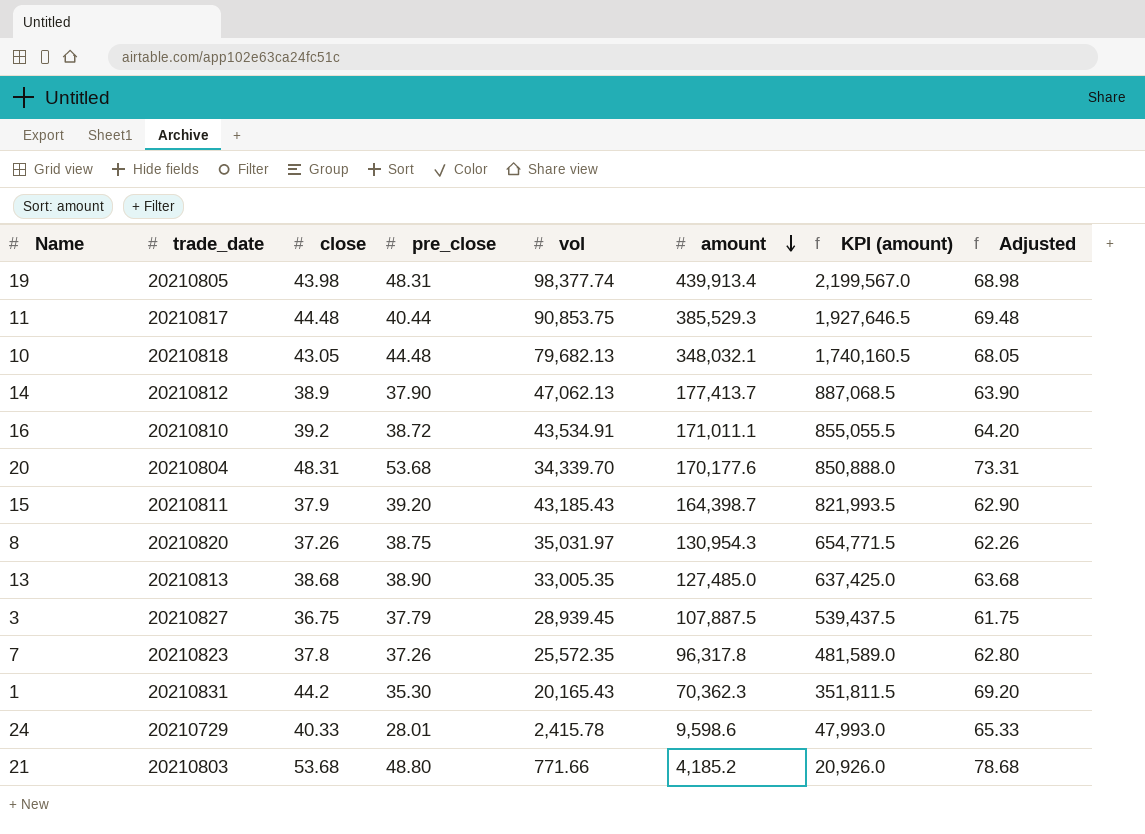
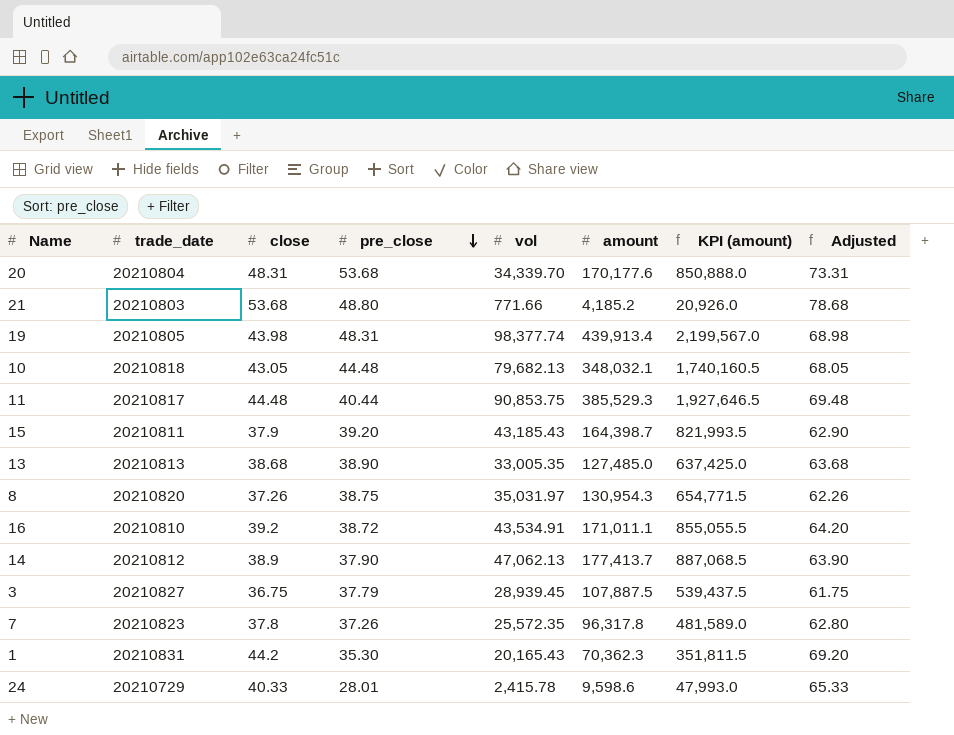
row order: amount descending -> pre_close descending

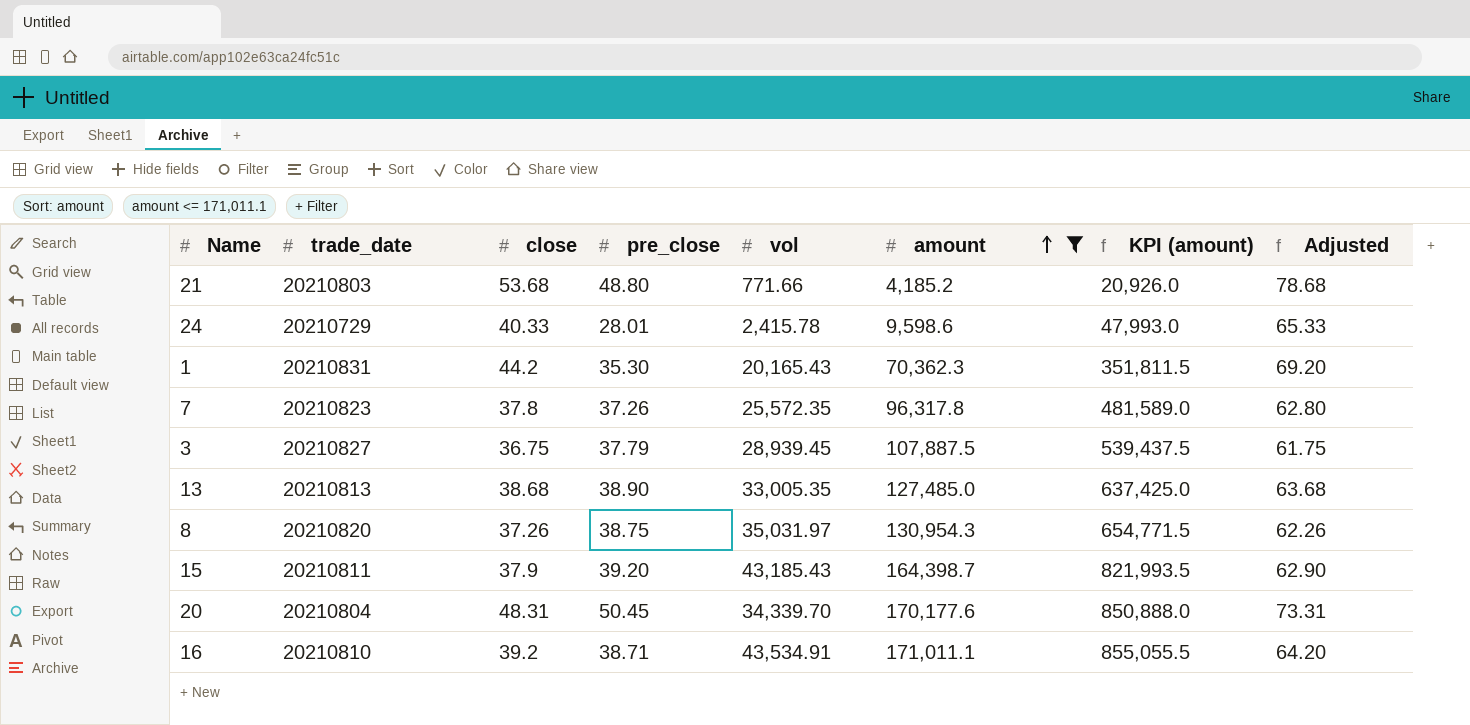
filter: none -> amount <= 171,011.1
row order: pre_close descending -> amount ascending
20 | pre_close: 53.68 -> 50.45
16 | pre_close: 38.72 -> 38.71

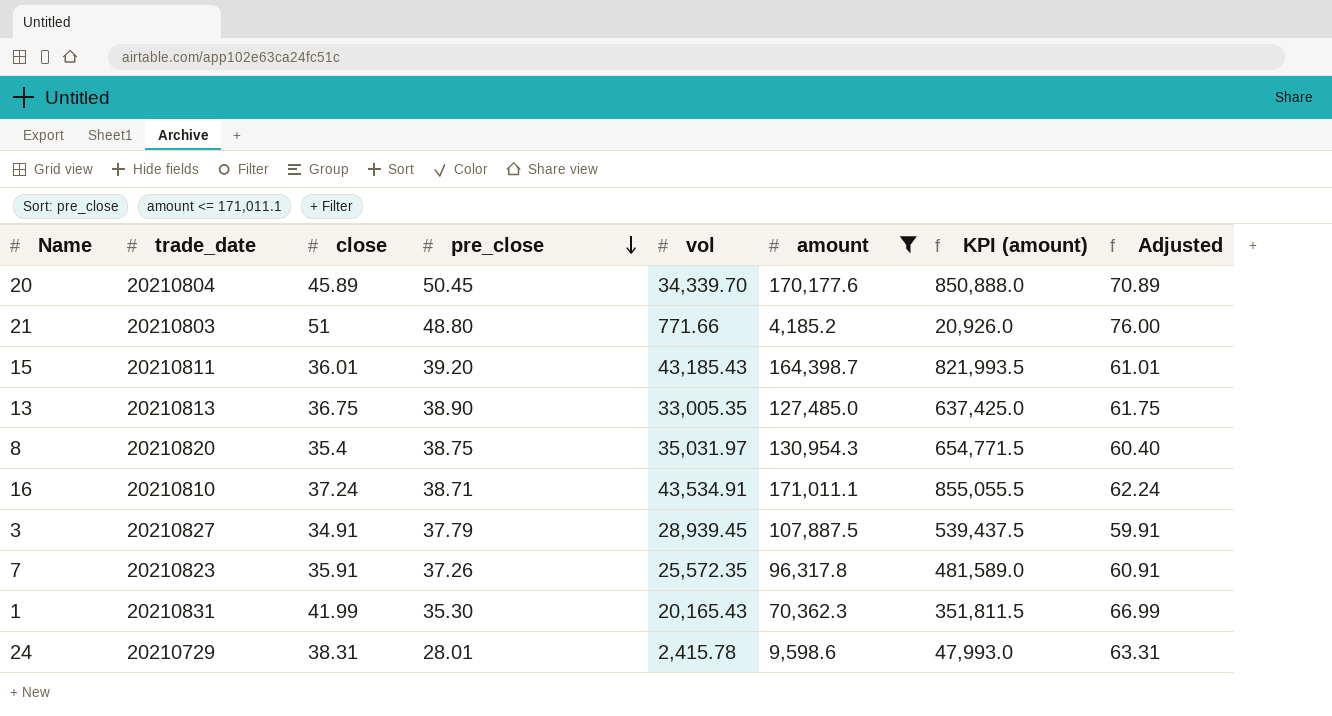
row order: amount ascending -> pre_close descending
20 | close: 48.31 -> 45.89
20 | Adjusted: 73.31 -> 70.89
21 | close: 53.68 -> 51
21 | Adjusted: 78.68 -> 76.00
15 | close: 37.9 -> 36.01
15 | Adjusted: 62.90 -> 61.01
13 | close: 38.68 -> 36.75
13 | Adjusted: 63.68 -> 61.75
8 | close: 37.26 -> 35.4
8 | Adjusted: 62.26 -> 60.40
16 | close: 39.2 -> 37.24
16 | Adjusted: 64.20 -> 62.24
3 | close: 36.75 -> 34.91
3 | Adjusted: 61.75 -> 59.91
7 | close: 37.8 -> 35.91
7 | Adjusted: 62.80 -> 60.91
1 | close: 44.2 -> 41.99
1 | Adjusted: 69.20 -> 66.99
24 | close: 40.33 -> 38.31
24 | Adjusted: 65.33 -> 63.31

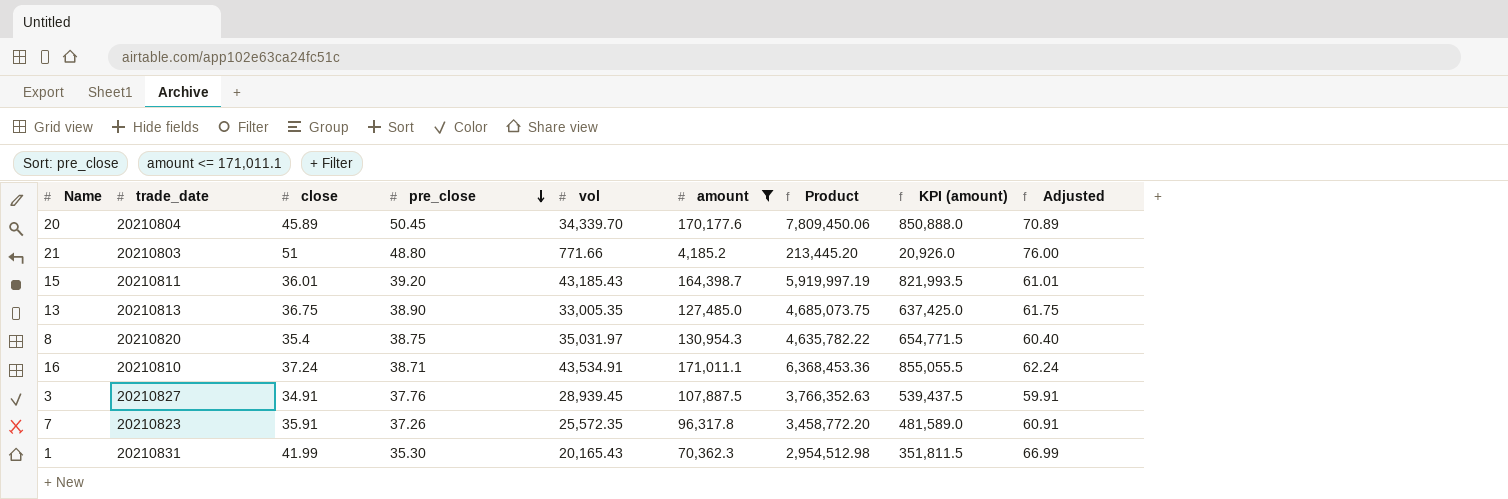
column Product | formula: none -> [close] * [amount]
row 24: 20210729 | 38.31 | 28.01 | 2,415.78 | 9,598.6 | 47,993.0 | 63.31 -> none
3 | pre_close: 37.79 -> 37.76

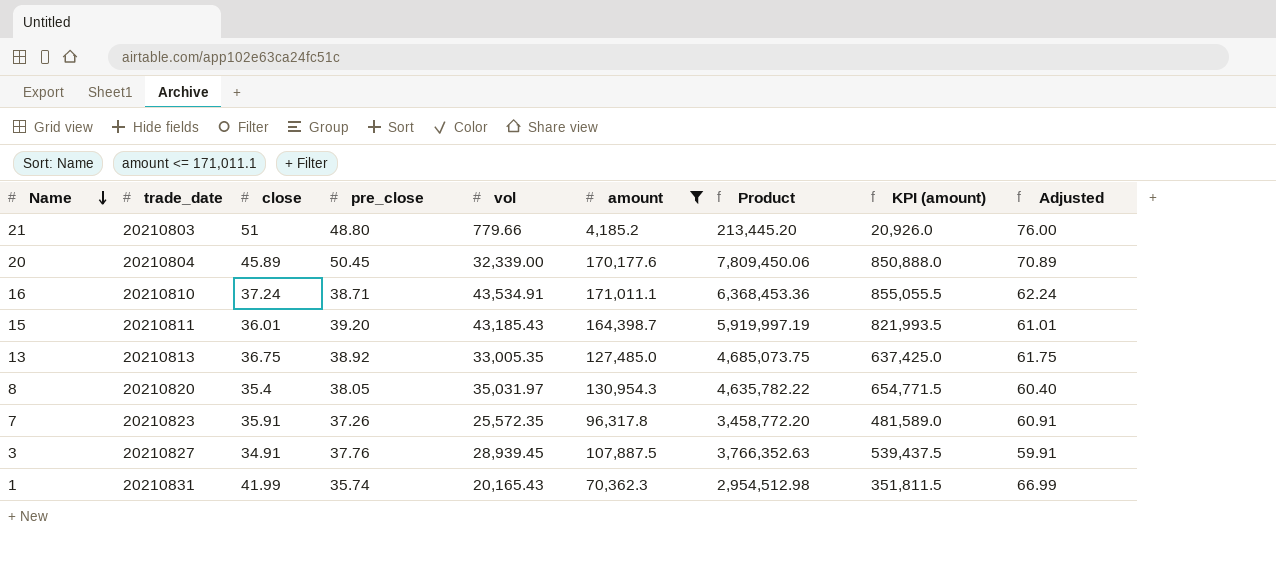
row order: pre_close descending -> Name descending
21 | vol: 771.66 -> 779.66
20 | vol: 34,339.70 -> 32,339.00
13 | pre_close: 38.90 -> 38.92
8 | pre_close: 38.75 -> 38.05
1 | pre_close: 35.30 -> 35.74

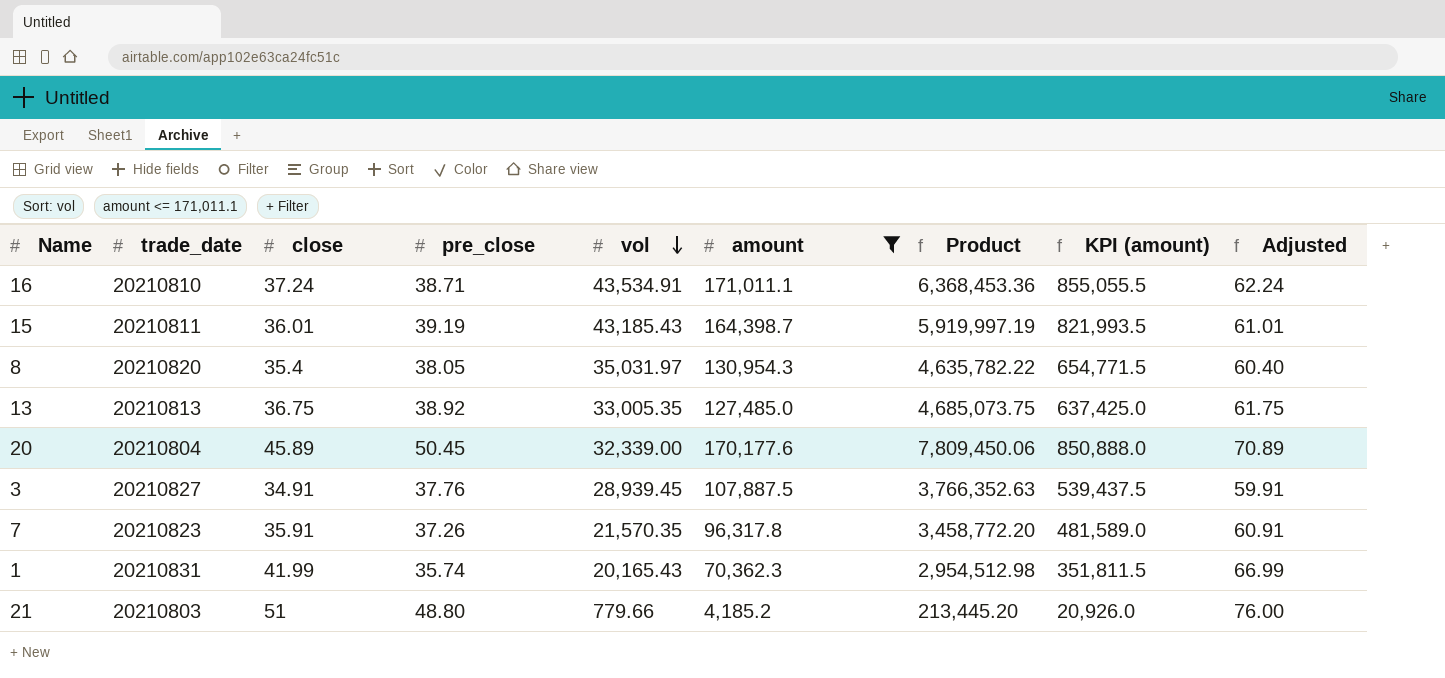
row order: Name descending -> vol descending
15 | pre_close: 39.20 -> 39.19
7 | vol: 25,572.35 -> 21,570.35

